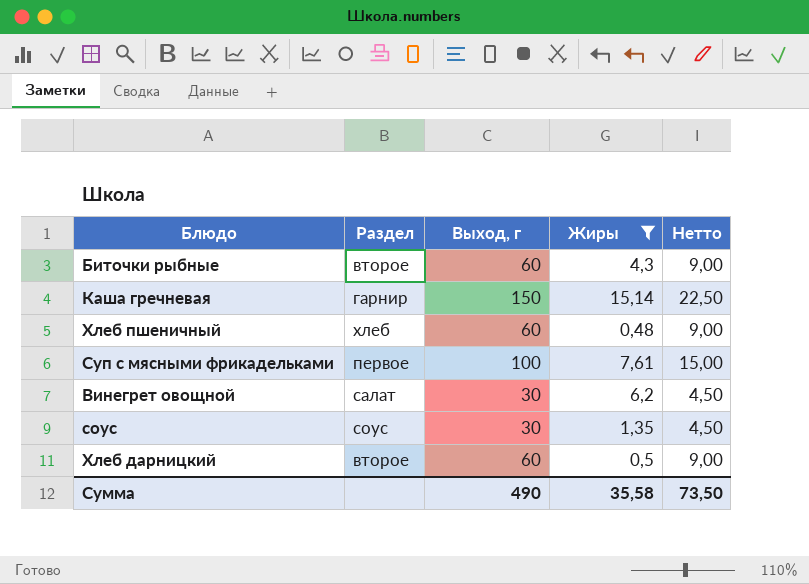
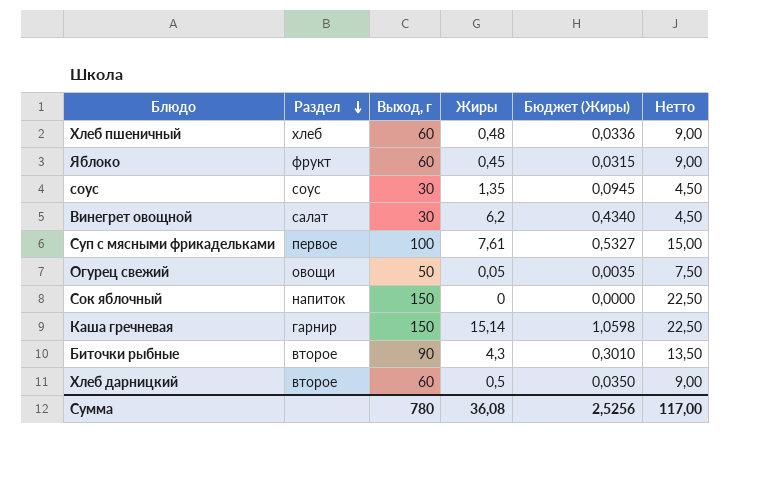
filter: Жиры >= 0,48 -> none
row order: none -> Раздел descending
column Бюджет (Жиры) | formula: none -> [Жиры] * 0,07
Биточки рыбные | Выход, г: 60 -> 90
Биточки рыбные | Нетто: 9,00 -> 13,50
Сумма | Выход, г: 490 -> 780
Сумма | Жиры: 35,58 -> 36,08
Сумма | Нетто: 73,50 -> 117,00

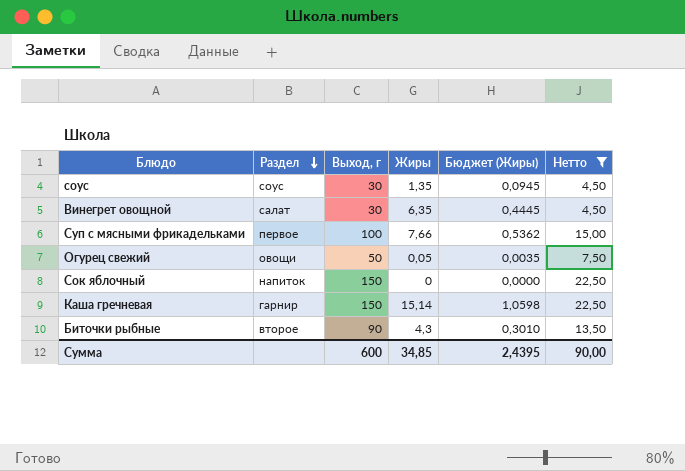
filter: none -> Нетто != 9,00
Винегрет овощной | Жиры: 6,2 -> 6,35
Винегрет овощной | Бюджет (Жиры): 0,4340 -> 0,4445
Суп с мясными фрикадельками | Жиры: 7,61 -> 7,66
Суп с мясными фрикадельками | Бюджет (Жиры): 0,5327 -> 0,5362
Сумма | Выход, г: 780 -> 600
Сумма | Жиры: 36,08 -> 34,85
Сумма | Бюджет (Жиры): 2,5256 -> 2,4395
Сумма | Нетто: 117,00 -> 90,00

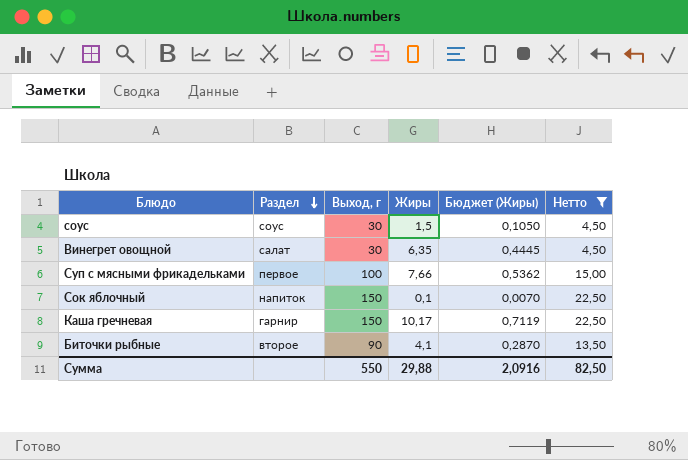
row Огурец свежий: овощи | 50 | 0,05 | 0,0035 | 7,50 -> none
соус | Жиры: 1,35 -> 1,5
соус | Бюджет (Жиры): 0,0945 -> 0,1050
Сок яблочный | Жиры: 0 -> 0,1
Сок яблочный | Бюджет (Жиры): 0,0000 -> 0,0070
Каша гречневая | Жиры: 15,14 -> 10,17
Каша гречневая | Бюджет (Жиры): 1,0598 -> 0,7119
Биточки рыбные | Жиры: 4,3 -> 4,1
Биточки рыбные | Бюджет (Жиры): 0,3010 -> 0,2870
Сумма | Выход, г: 600 -> 550
Сумма | Жиры: 34,85 -> 29,88
Сумма | Бюджет (Жиры): 2,4395 -> 2,0916
Сумма | Нетто: 90,00 -> 82,50

